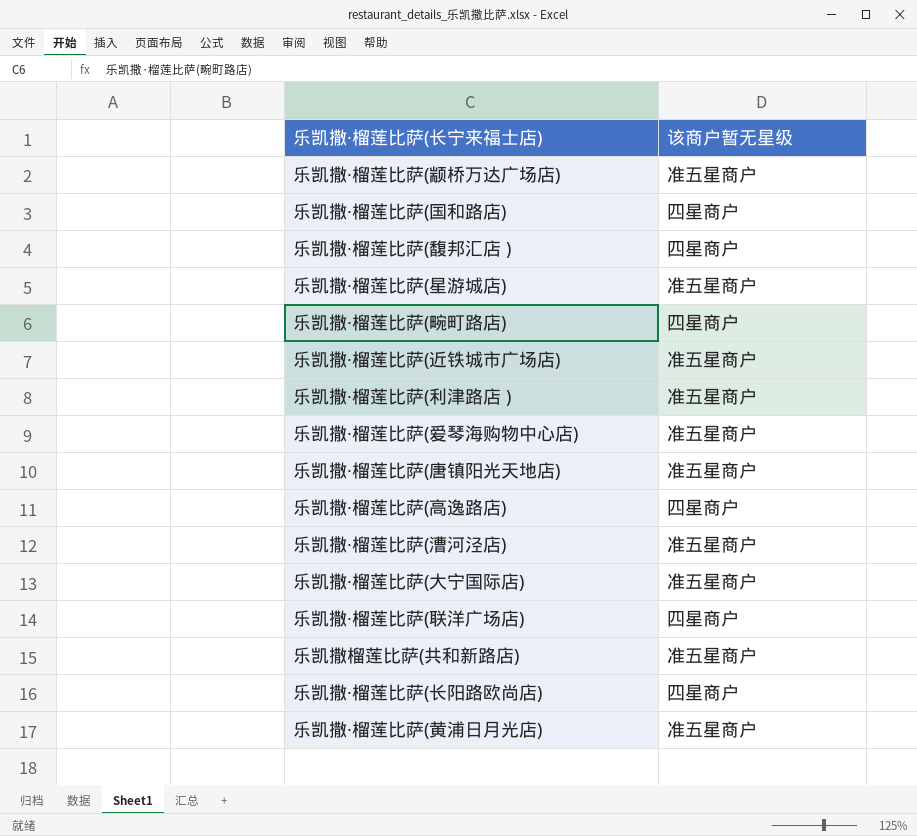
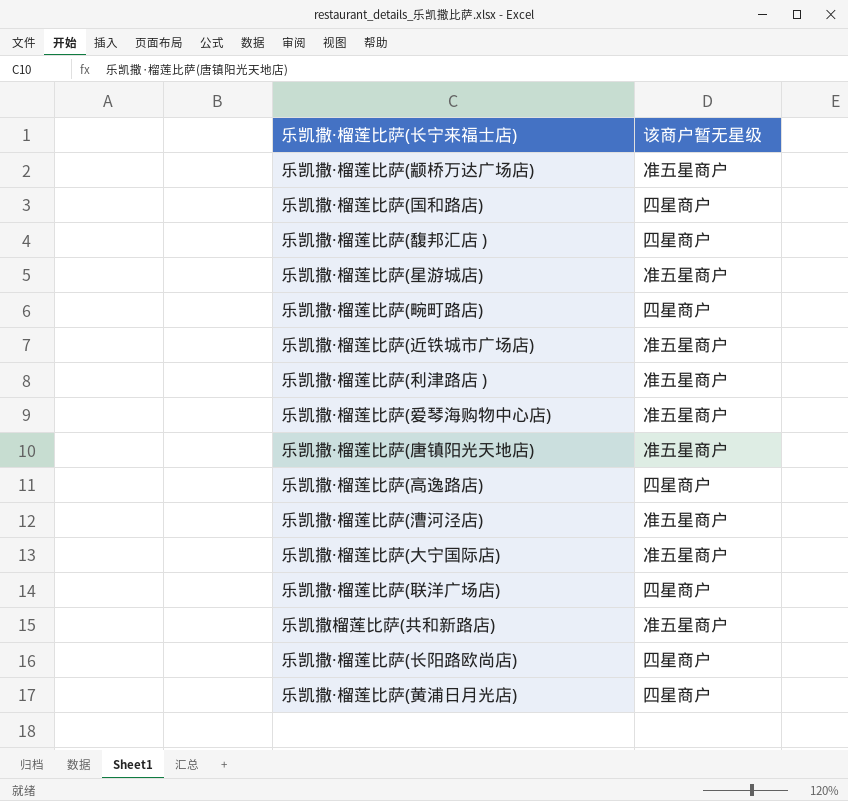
乐凯撒·榴莲比萨(黄浦日月光店) | 该商户暂无星级: 准五星商户 -> 四星商户

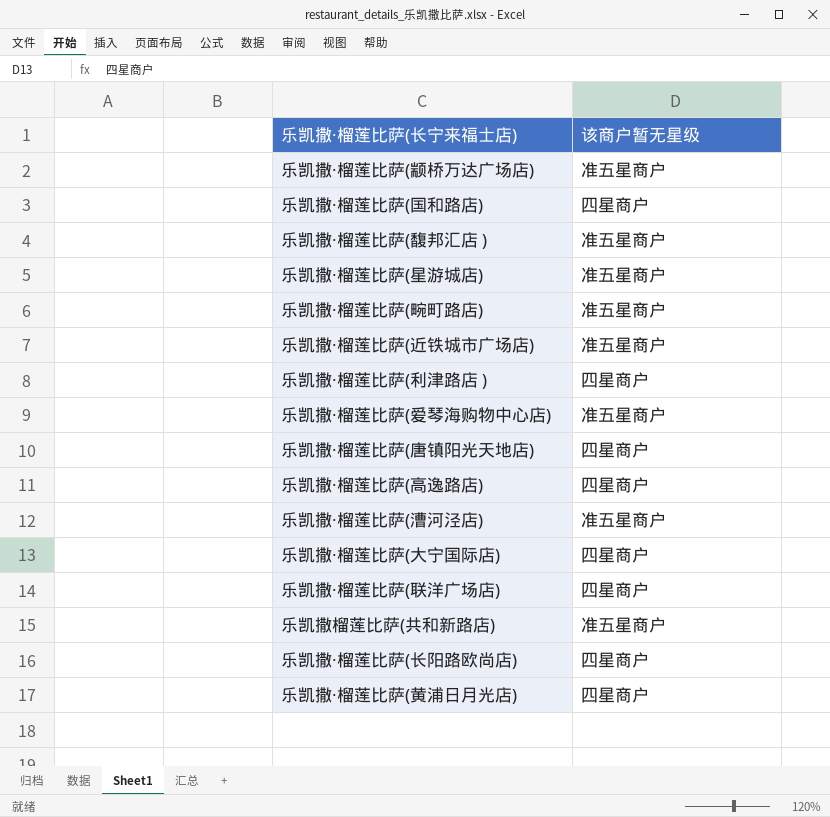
乐凯撒·榴莲比萨(馥邦汇店 ) | 该商户暂无星级: 四星商户 -> 准五星商户
乐凯撒·榴莲比萨(畹町路店) | 该商户暂无星级: 四星商户 -> 准五星商户
乐凯撒·榴莲比萨(利津路店 ) | 该商户暂无星级: 准五星商户 -> 四星商户
乐凯撒·榴莲比萨(唐镇阳光天地店) | 该商户暂无星级: 准五星商户 -> 四星商户
乐凯撒·榴莲比萨(大宁国际店) | 该商户暂无星级: 准五星商户 -> 四星商户

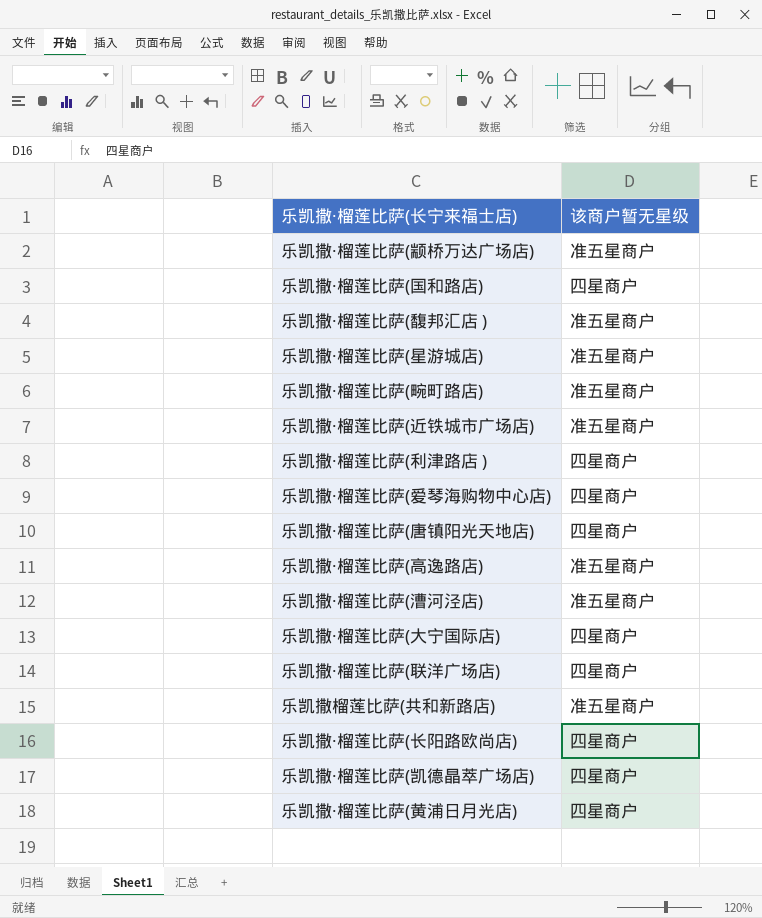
乐凯撒·榴莲比萨(爱琴海购物中心店) | 该商户暂无星级: 准五星商户 -> 四星商户
乐凯撒·榴莲比萨(高逸路店) | 该商户暂无星级: 四星商户 -> 准五星商户
row 乐凯撒·榴莲比萨(凯德晶萃广场店): none -> 四星商户

